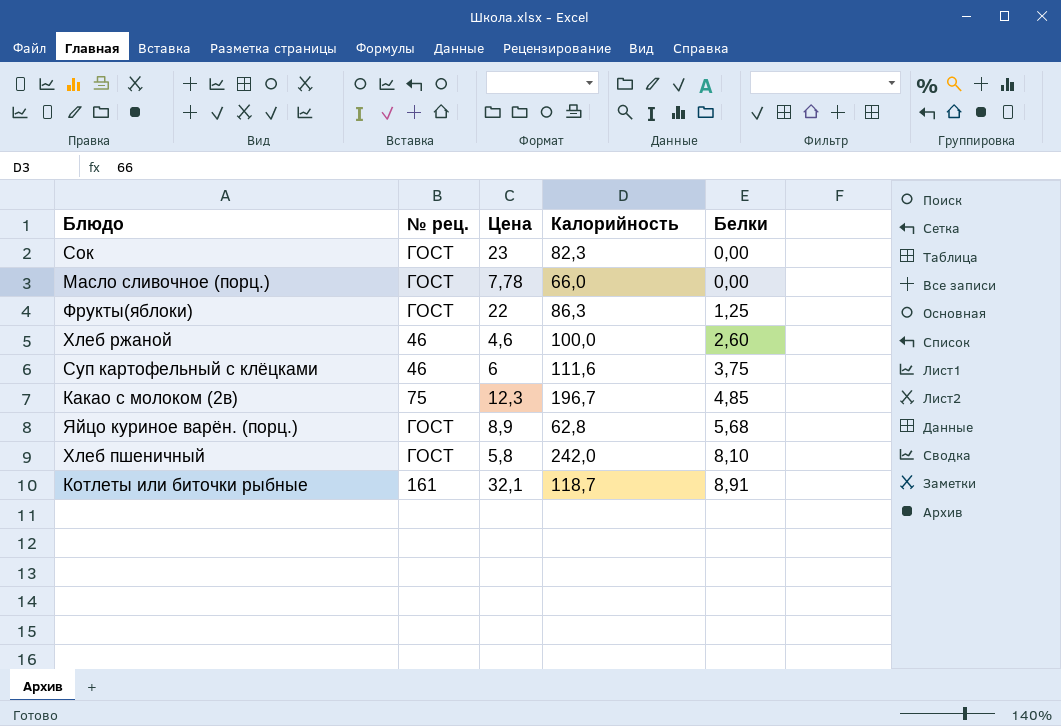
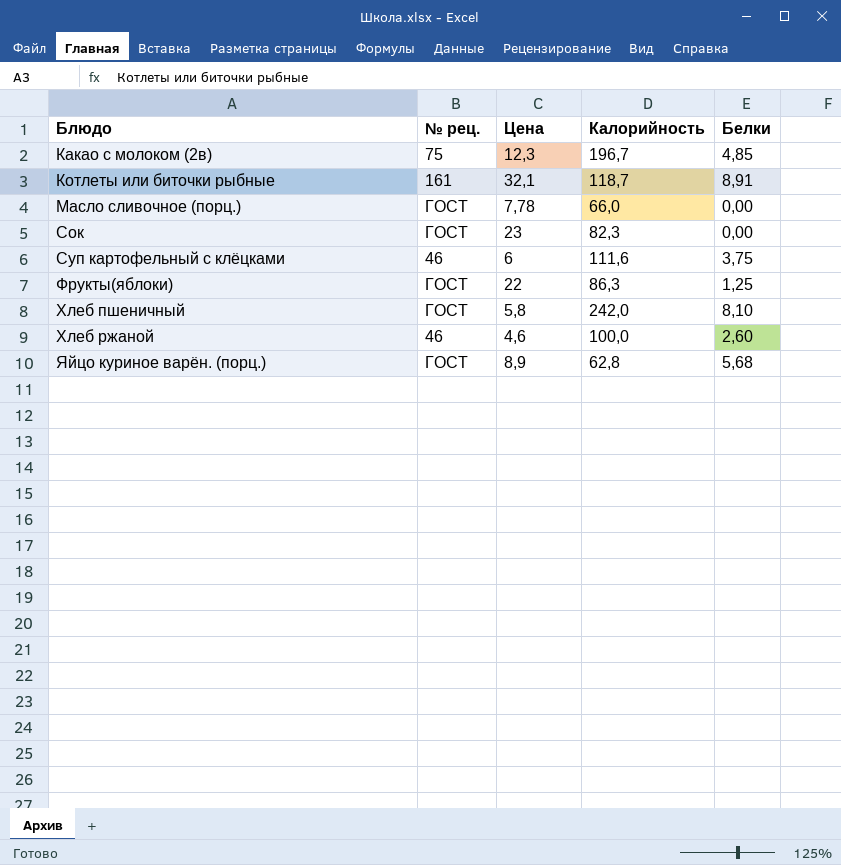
row order: Белки ascending -> Блюдо ascending

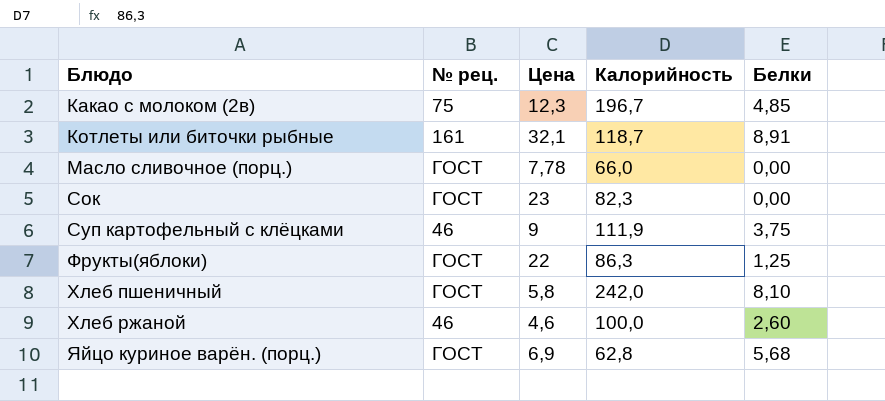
Суп картофельный с клёцками | Цена: 6 -> 9
Суп картофельный с клёцками | Калорийность: 111,6 -> 111,9
Яйцо куриное варён. (порц.) | Цена: 8,9 -> 6,9

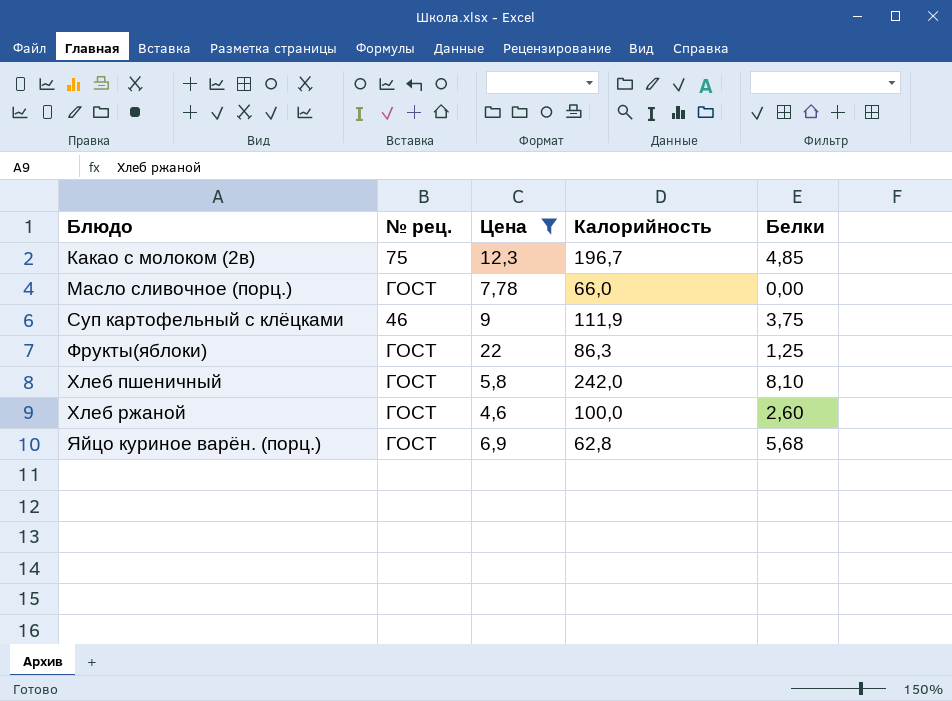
filter: none -> Цена <= 22
Хлеб ржаной | № рец.: 46 -> ГОСТ

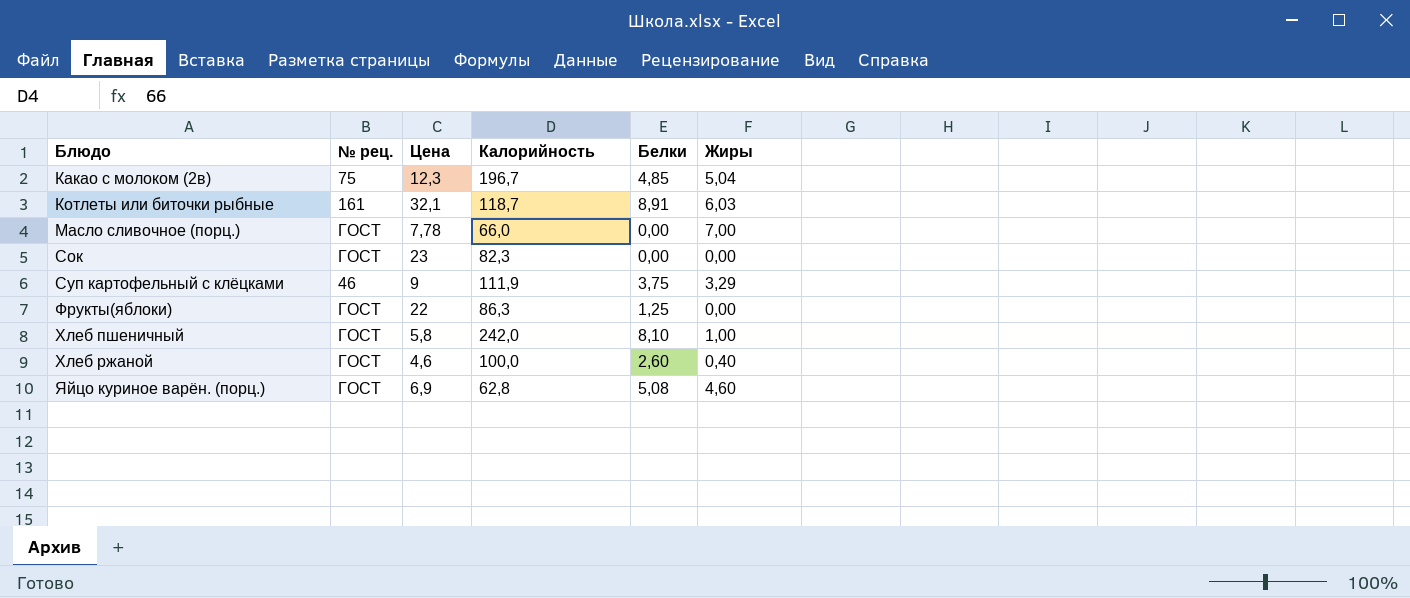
filter: Цена <= 22 -> none
column Жиры | position: none -> 6
Яйцо куриное варён. (порц.) | Белки: 5,68 -> 5,08

